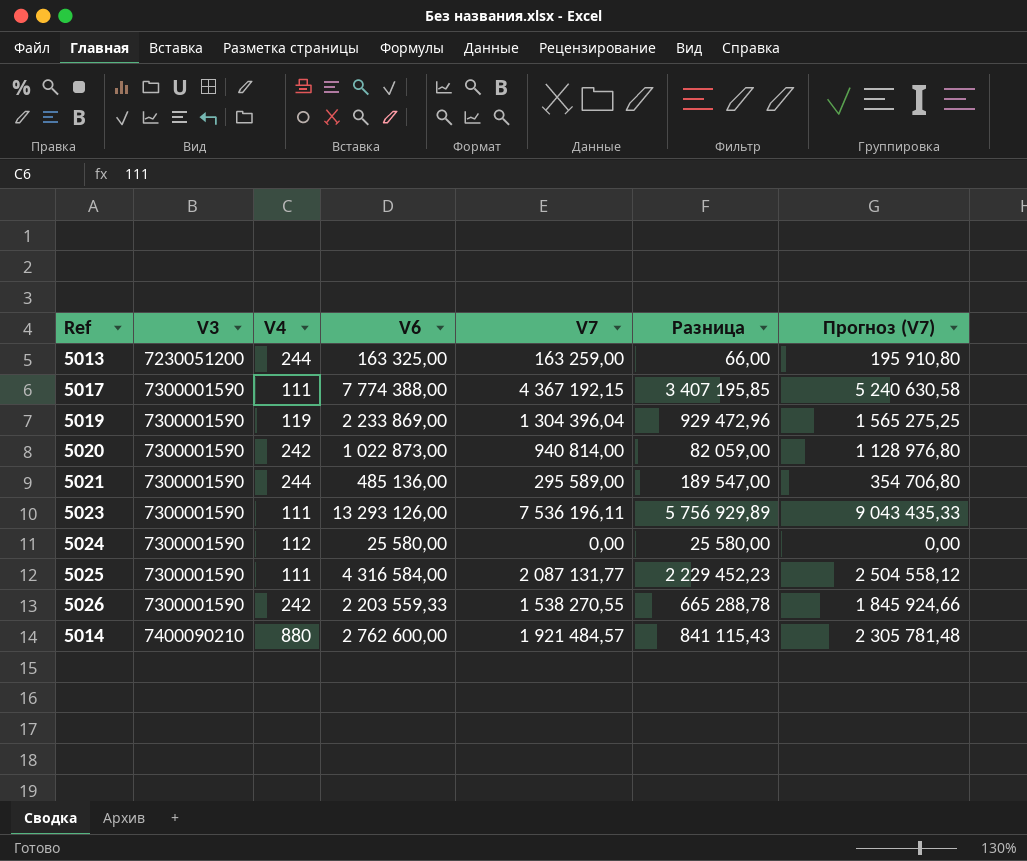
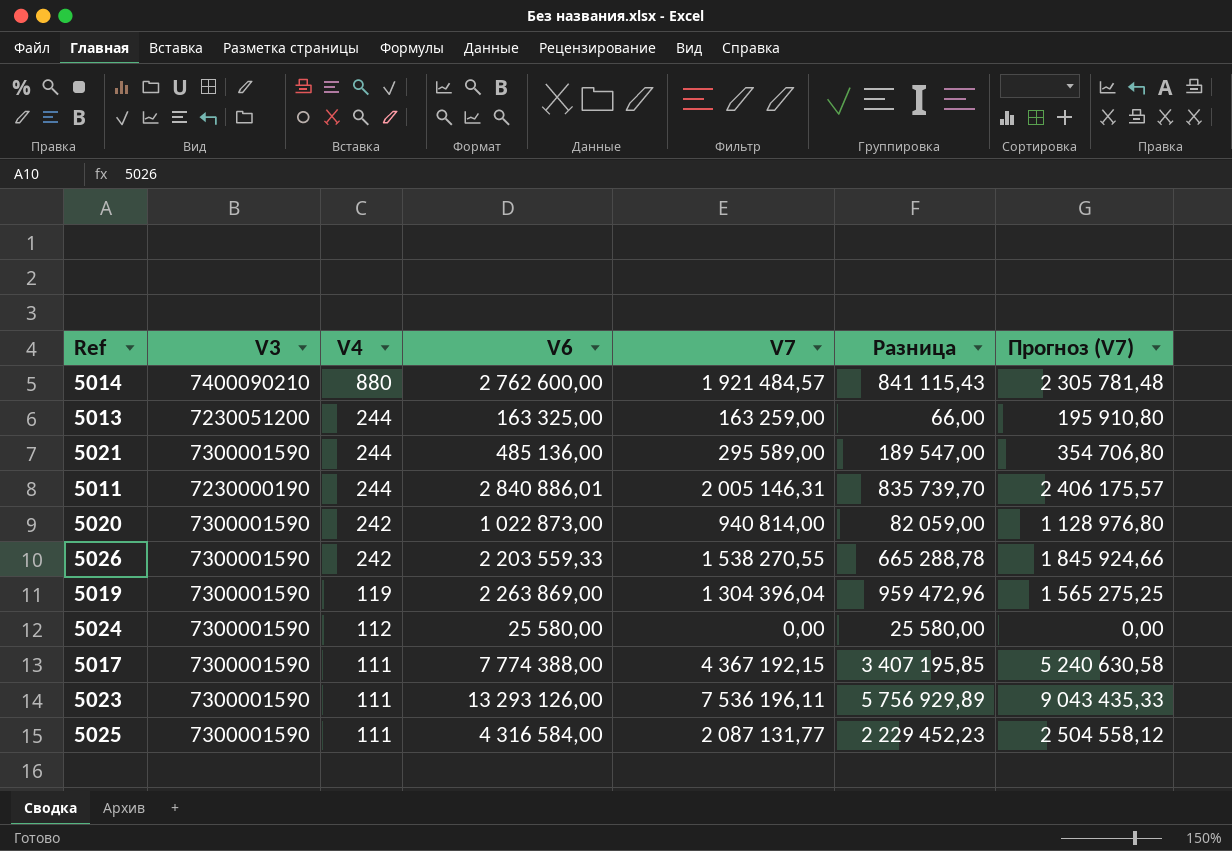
row order: V3 ascending -> V4 descending
row 5011: none -> 7230000190 | 244 | 2 840 886,01 | 2 005 146,31 | 835 739,70 | 2 406 175,57
5019 | V6: 2 233 869,00 -> 2 263 869,00
5019 | Разница: 929 472,96 -> 959 472,96

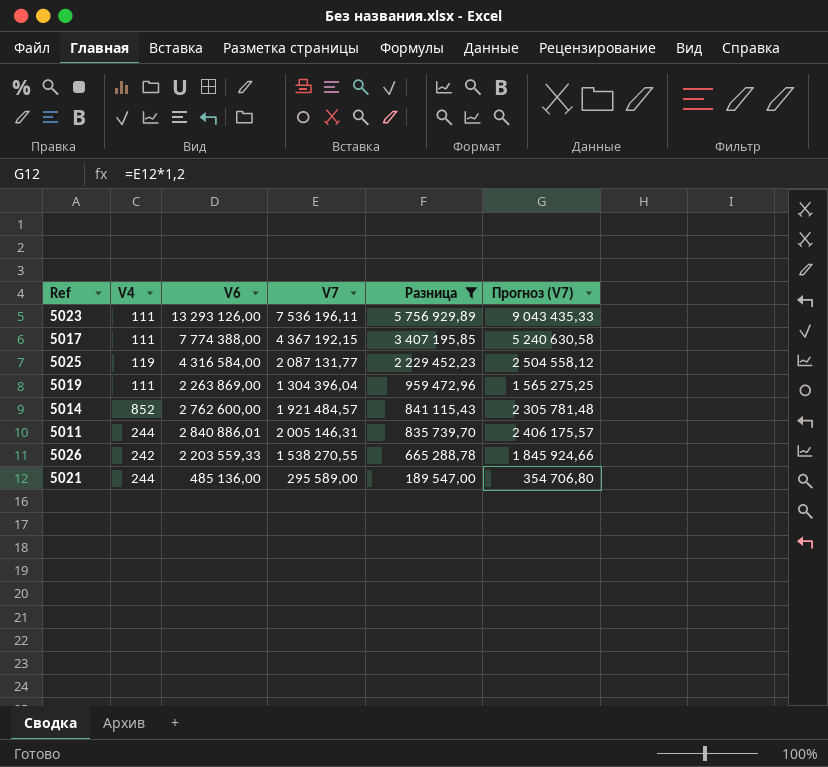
filter: none -> Разница >= 189 547,00
row order: V4 descending -> Разница descending
column V3 | position: 2 -> none
5025 | V4: 111 -> 119
5019 | V4: 119 -> 111
5014 | V4: 880 -> 852

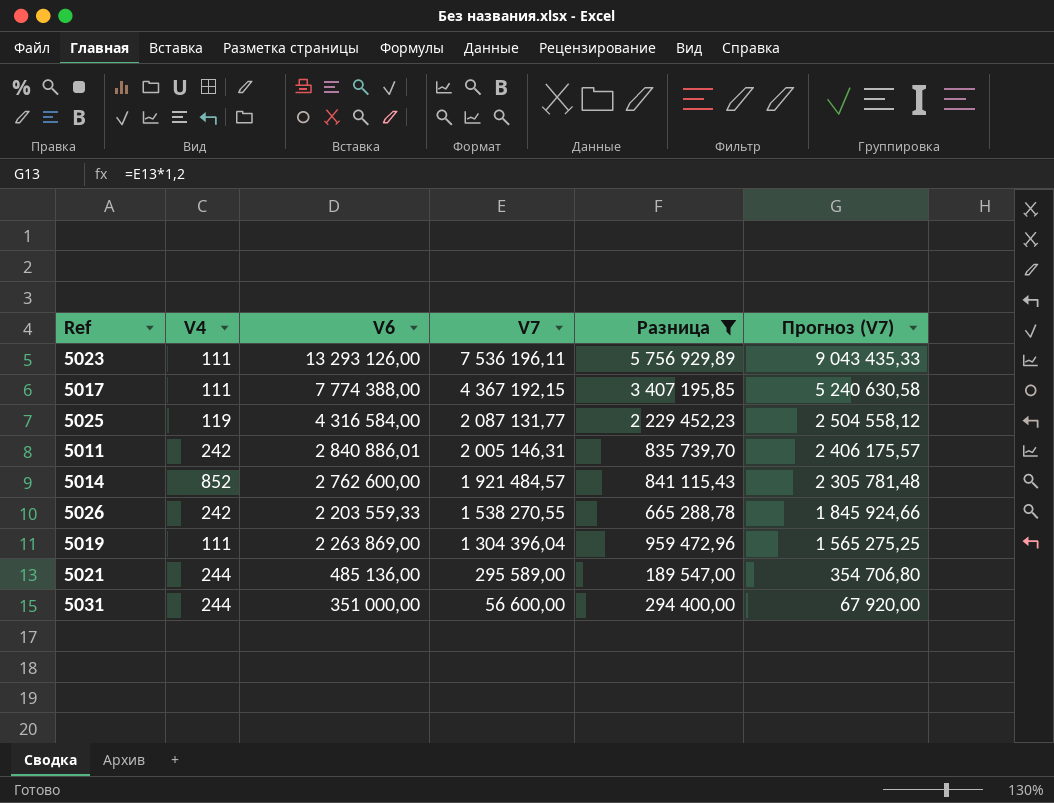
row order: Разница descending -> V7 descending
5011 | V4: 244 -> 242
row 5031: none -> 244 | 351 000,00 | 56 600,00 | 294 400,00 | 67 920,00

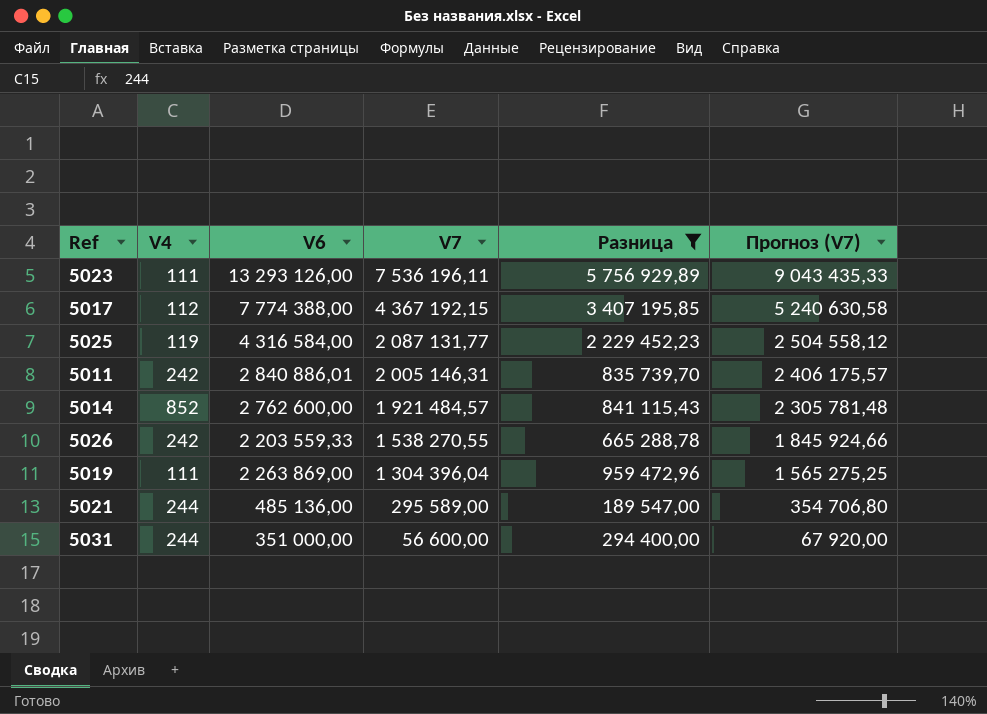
5017 | V4: 111 -> 112

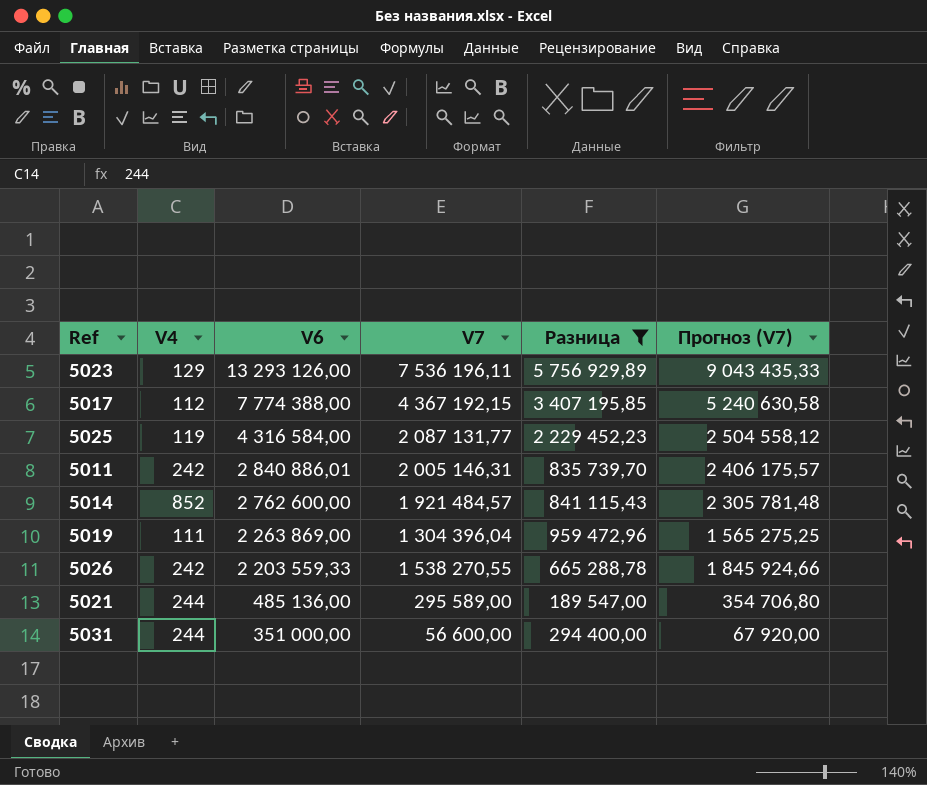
row order: V7 descending -> V6 descending
5023 | V4: 111 -> 129

